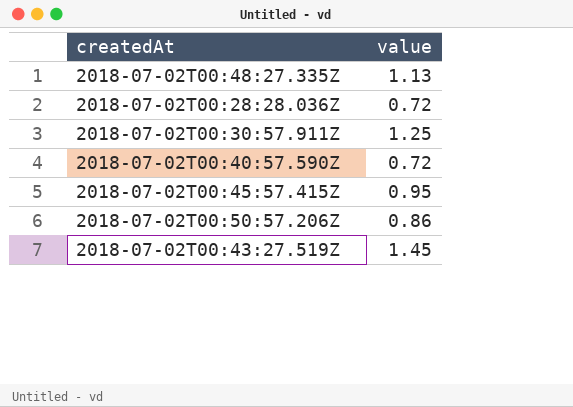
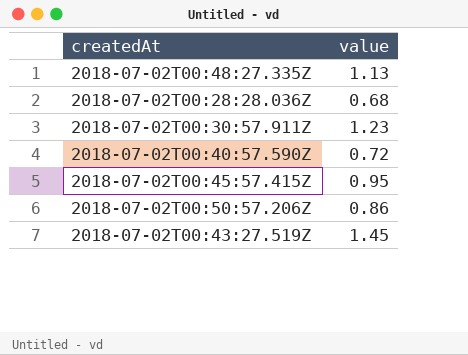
2018-07-02T00:28:28.036Z | value: 0.72 -> 0.68
2018-07-02T00:30:57.911Z | value: 1.25 -> 1.23

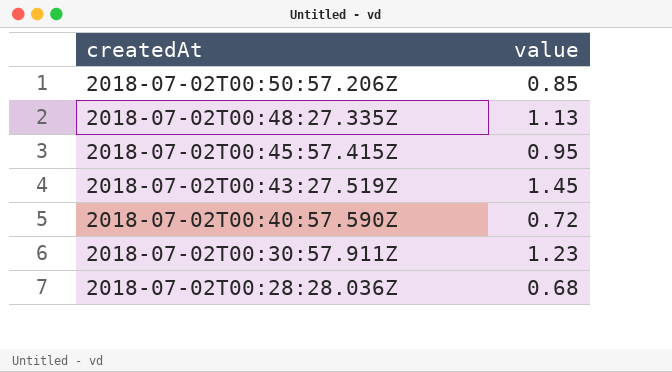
row order: none -> createdAt descending
2018-07-02T00:50:57.206Z | value: 0.86 -> 0.85

